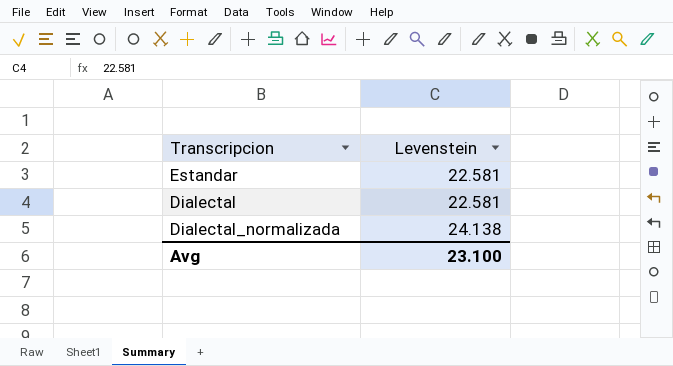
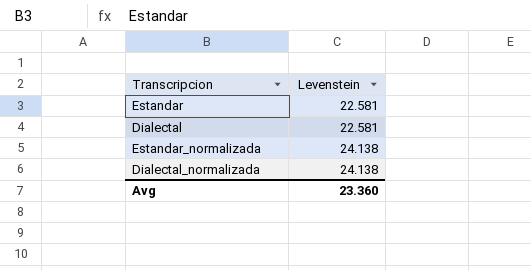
row Estandar_normalizada: none -> 24.138
Avg | Levenstein: 23.100 -> 23.360

